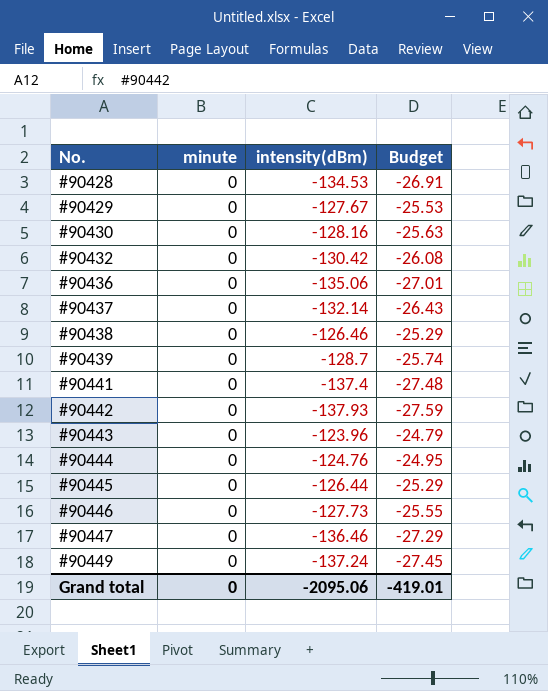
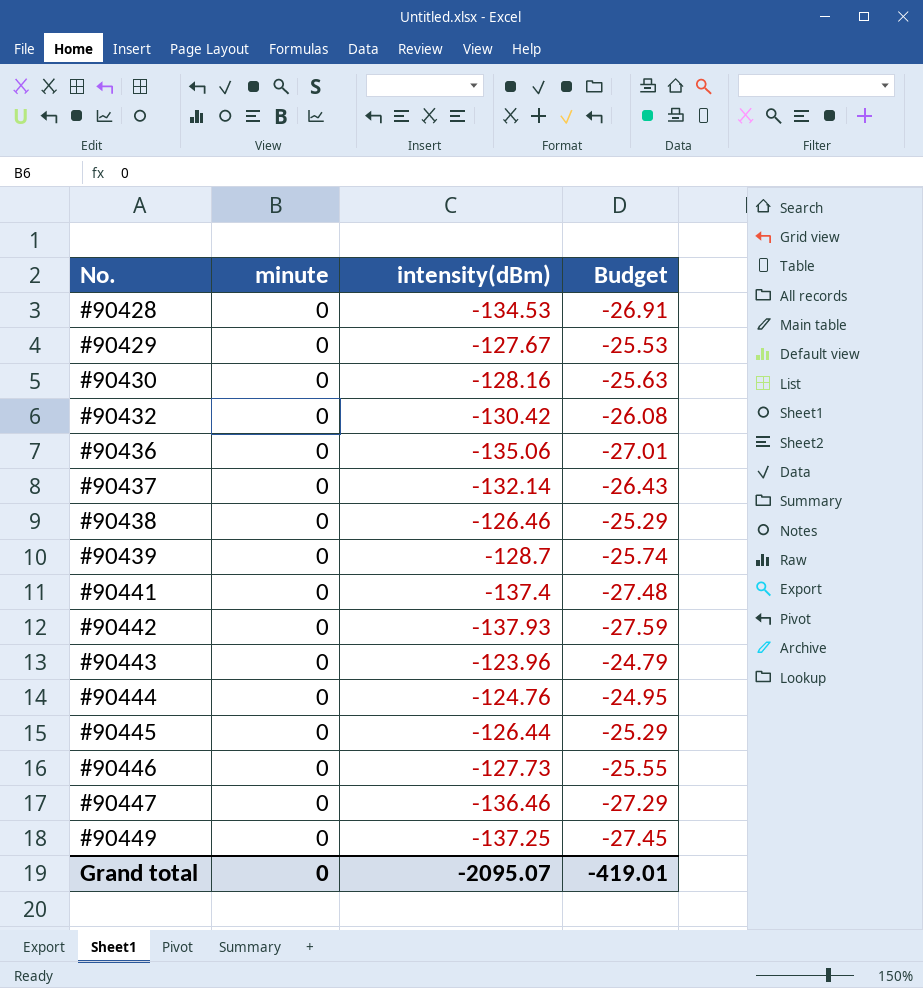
#90449 | intensity(dBm): -137.24 -> -137.25
Grand total | intensity(dBm): -2095.06 -> -2095.07

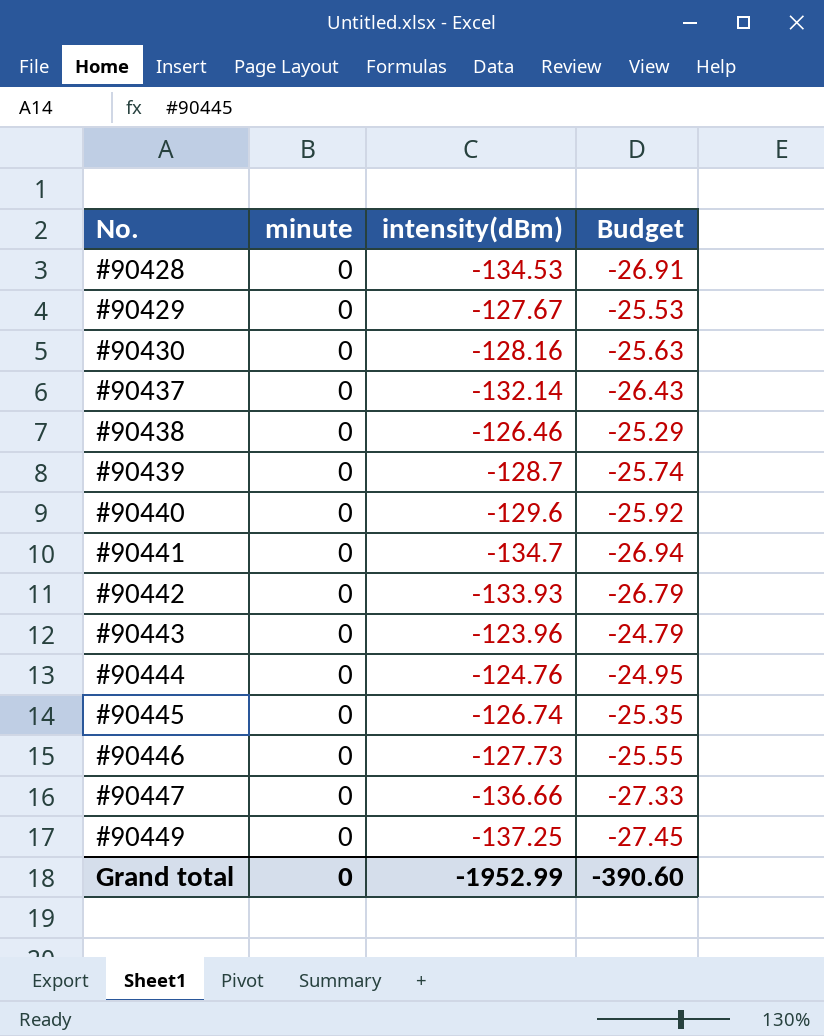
row #90432: 0 | -130.42 | -26.08 -> none
row #90436: 0 | -135.06 | -27.01 -> none
row #90440: none -> 0 | -129.6 | -25.92
#90441 | intensity(dBm): -137.4 -> -134.7
#90441 | Budget: -27.48 -> -26.94
#90442 | intensity(dBm): -137.93 -> -133.93
#90442 | Budget: -27.59 -> -26.79
#90445 | intensity(dBm): -126.44 -> -126.74
#90445 | Budget: -25.29 -> -25.35
#90447 | intensity(dBm): -136.46 -> -136.66
#90447 | Budget: -27.29 -> -27.33
Grand total | intensity(dBm): -2095.07 -> -1952.99
Grand total | Budget: -419.01 -> -390.60

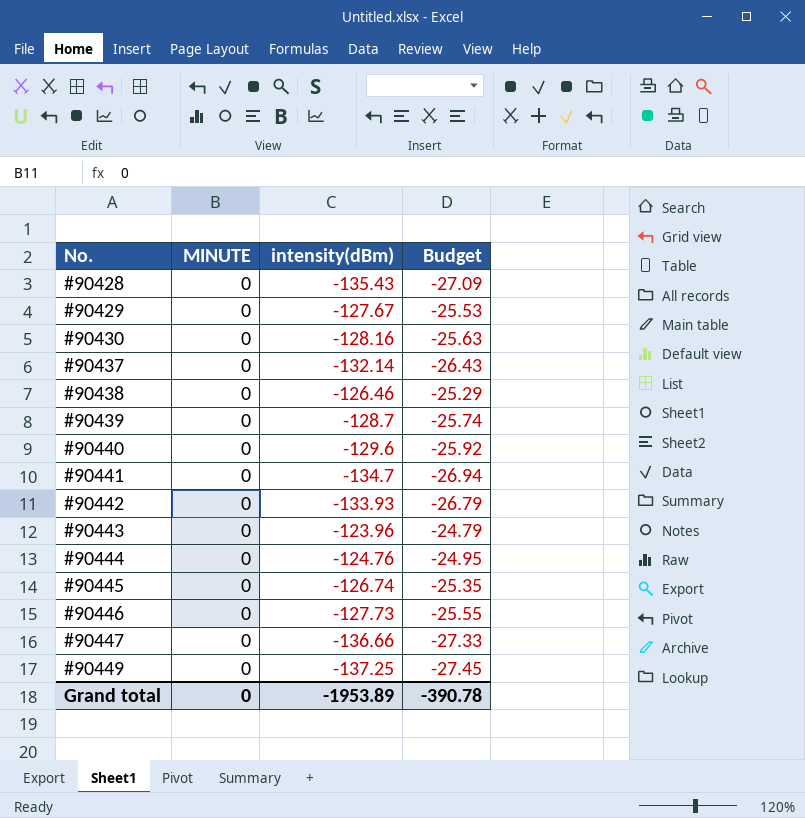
column name: minute -> MINUTE
#90428 | intensity(dBm): -134.53 -> -135.43
#90428 | Budget: -26.91 -> -27.09
Grand total | intensity(dBm): -1952.99 -> -1953.89
Grand total | Budget: -390.60 -> -390.78

